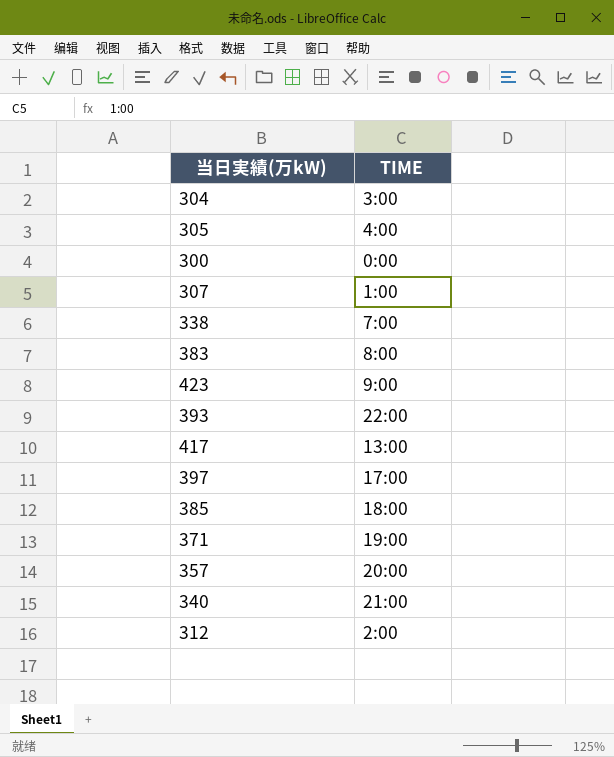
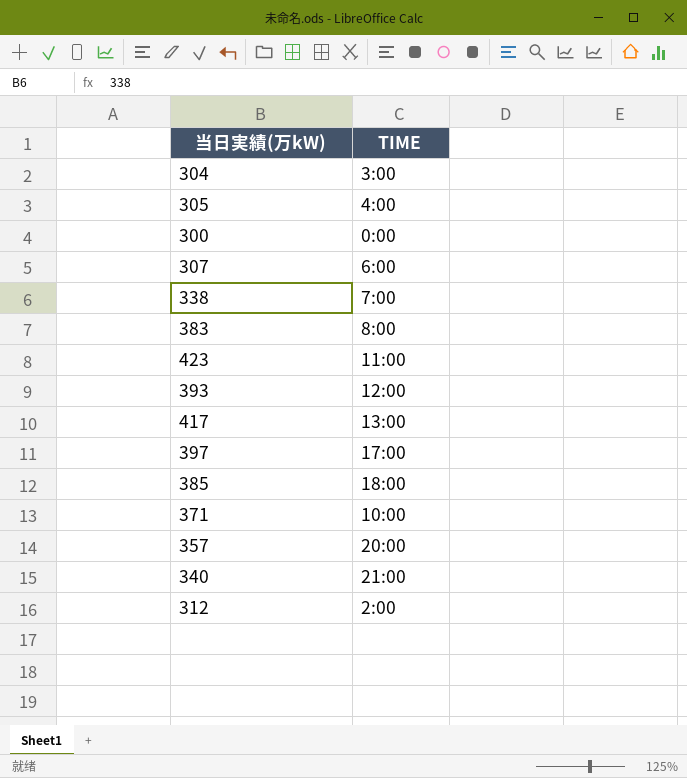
307 | TIME: 1:00 -> 6:00
423 | TIME: 9:00 -> 11:00
393 | TIME: 22:00 -> 12:00
371 | TIME: 19:00 -> 10:00

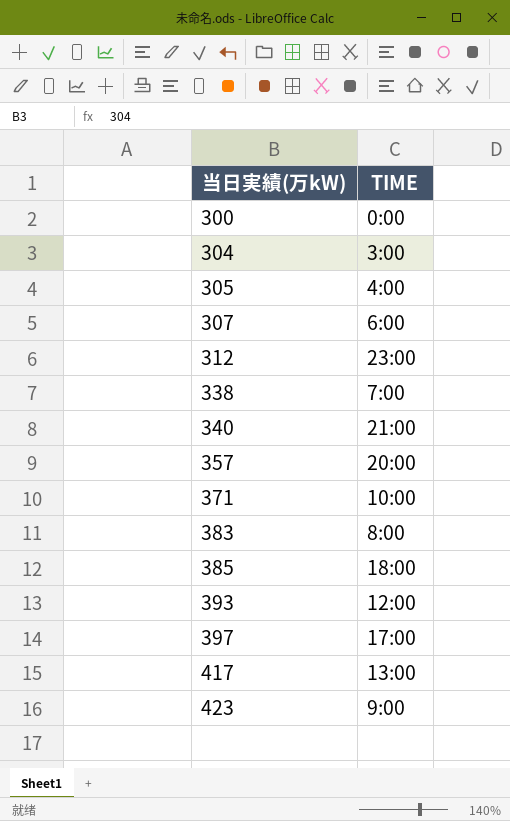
row order: none -> 当日実績(万kW) ascending
312 | TIME: 2:00 -> 23:00
423 | TIME: 11:00 -> 9:00

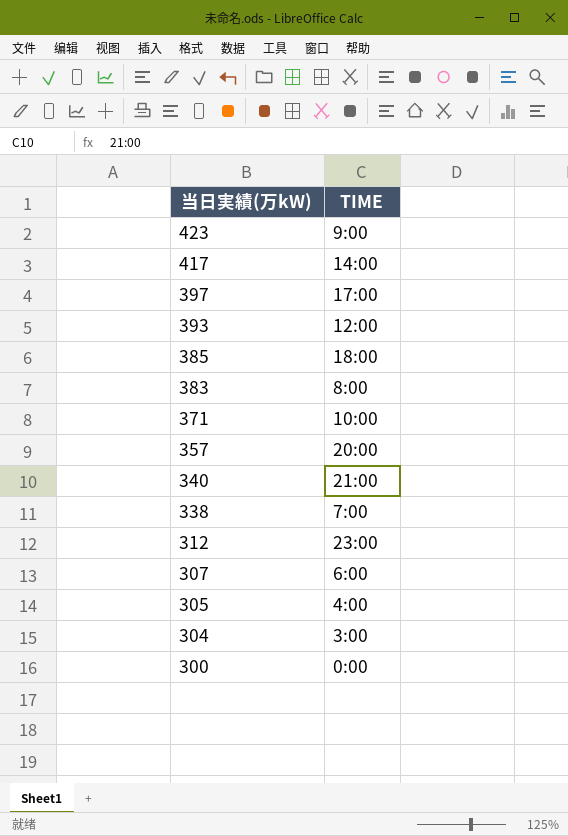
row order: 当日実績(万kW) ascending -> 当日実績(万kW) descending
417 | TIME: 13:00 -> 14:00

